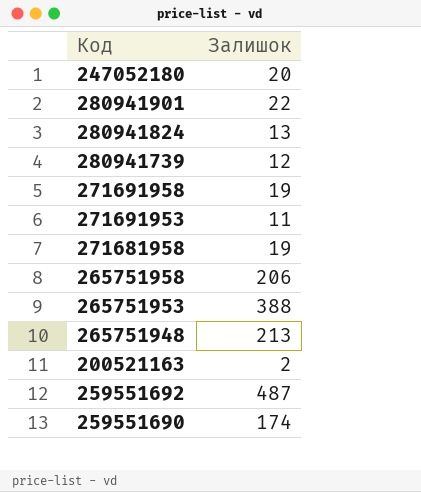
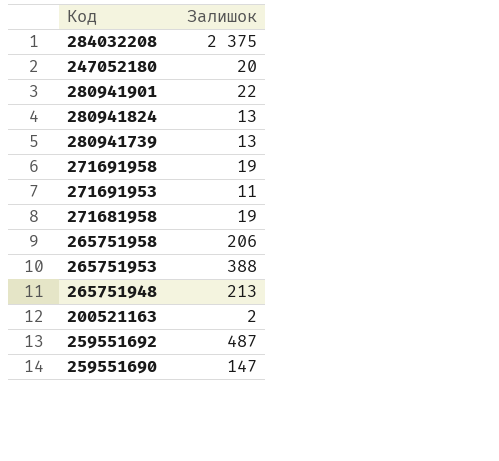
row 284032208: none -> 2 375
280941739 | Залишок: 12 -> 13
259551690 | Залишок: 174 -> 147

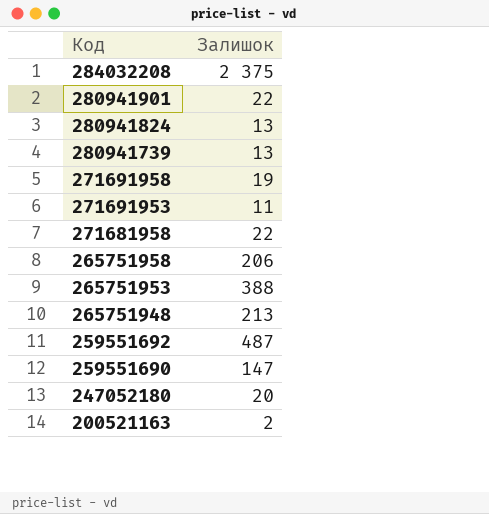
row order: none -> Код descending
271681958 | Залишок: 19 -> 22

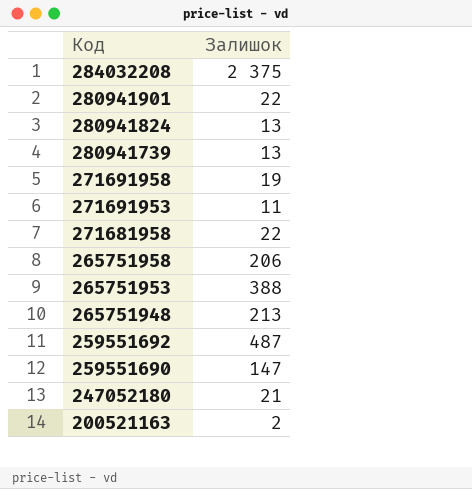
247052180 | Залишок: 20 -> 21

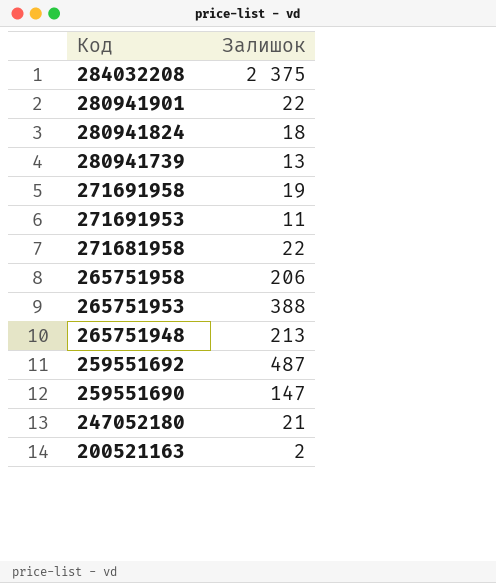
280941824 | Залишок: 13 -> 18

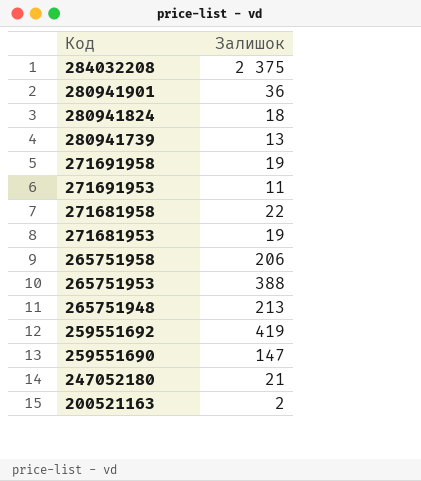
280941901 | Залишок: 22 -> 36
row 271681953: none -> 19
259551692 | Залишок: 487 -> 419

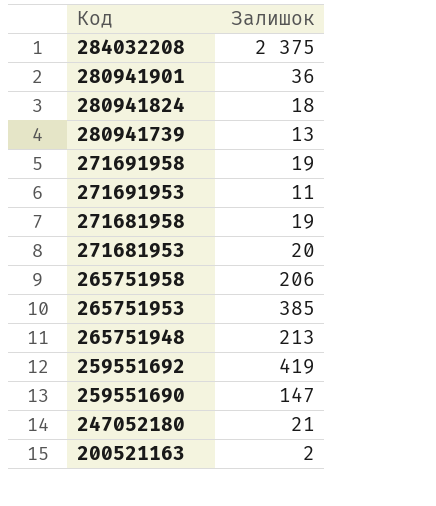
271681958 | Залишок: 22 -> 19
271681953 | Залишок: 19 -> 20
265751953 | Залишок: 388 -> 385

